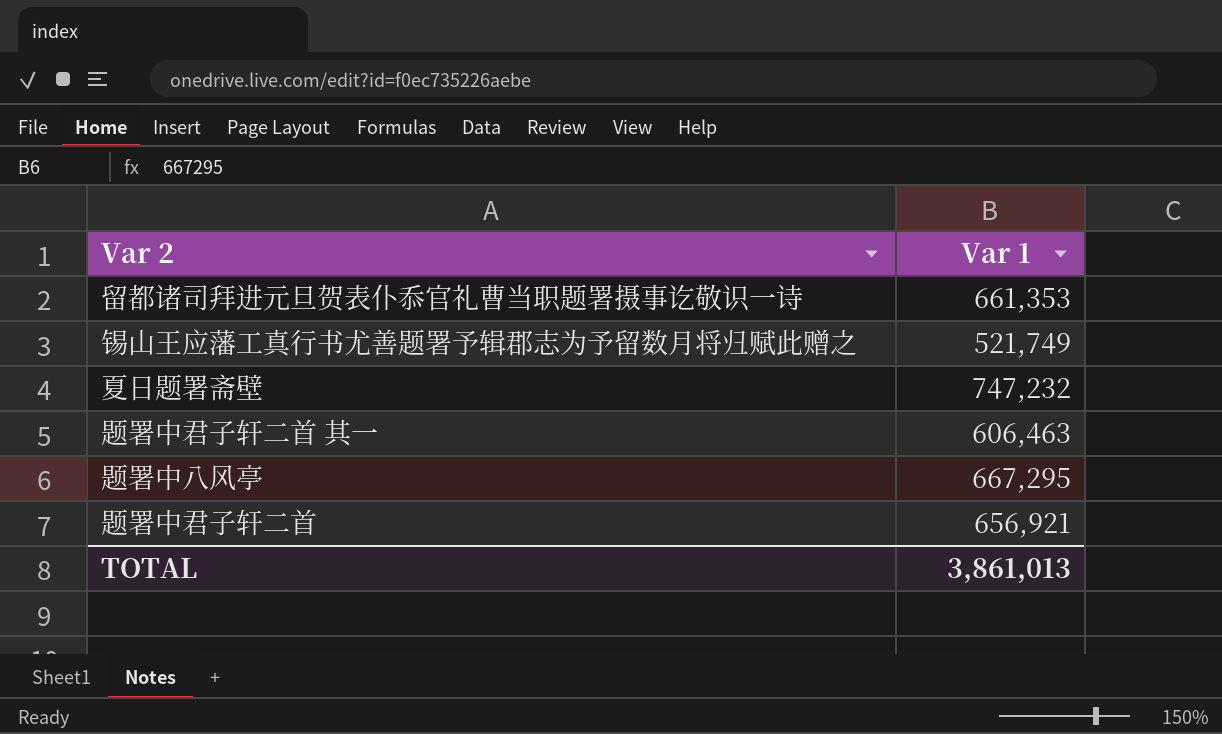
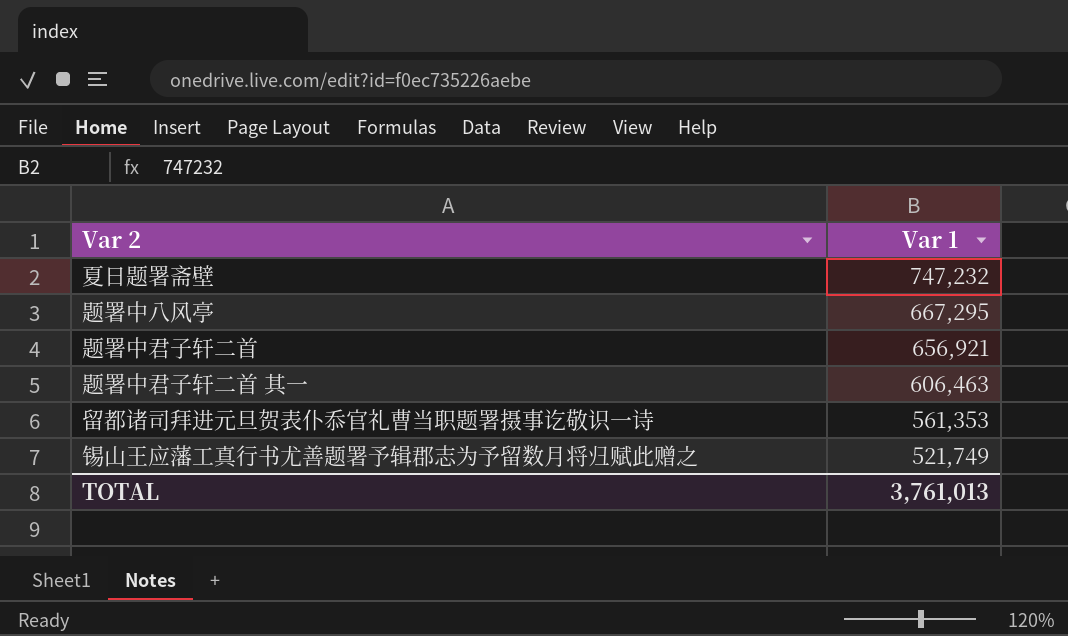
row order: none -> Var 1 descending
留都诸司拜进元旦贺表仆忝官礼曹当职题署摄事讫敬识一诗 | Var 1: 661,353 -> 561,353
TOTAL | Var 1: 3,861,013 -> 3,761,013

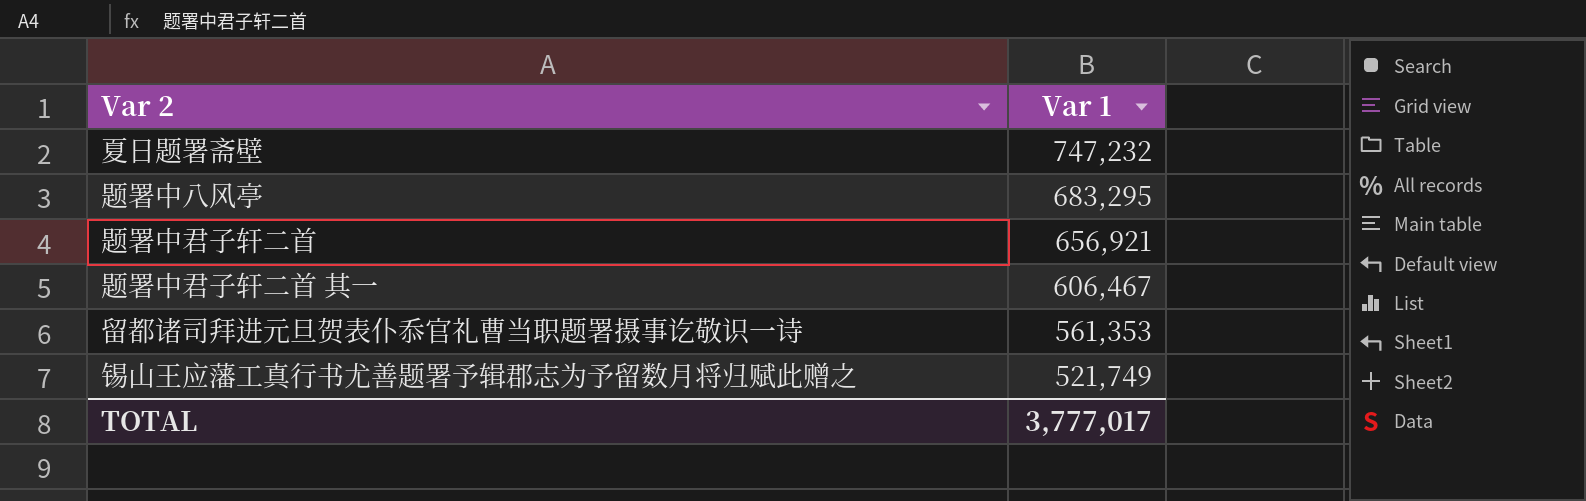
题署中八风亭 | Var 1: 667,295 -> 683,295
题署中君子轩二首 其一 | Var 1: 606,463 -> 606,467
TOTAL | Var 1: 3,761,013 -> 3,777,017

